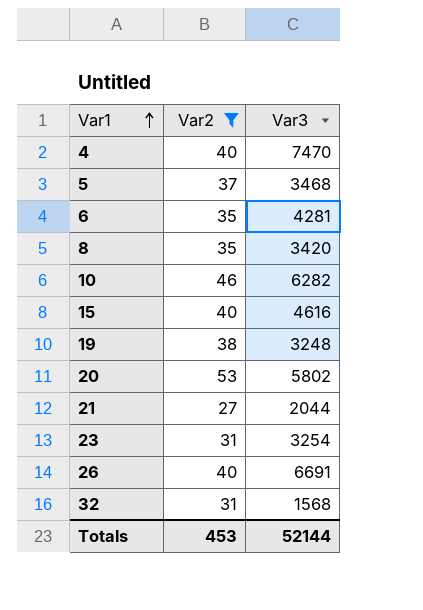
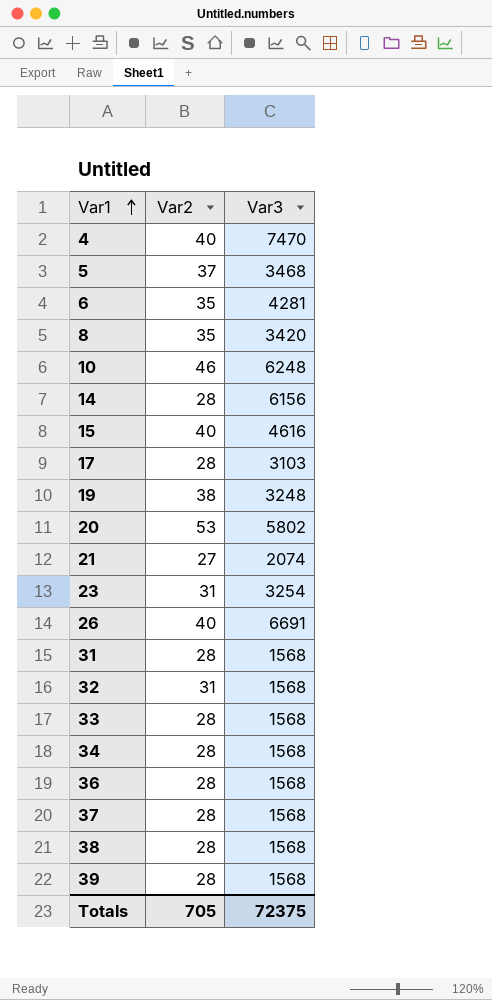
filter: Var2 != 28 -> none
10 | Var3: 6282 -> 6248
21 | Var3: 2044 -> 2074
Totals | Var2: 453 -> 705
Totals | Var3: 52144 -> 72375

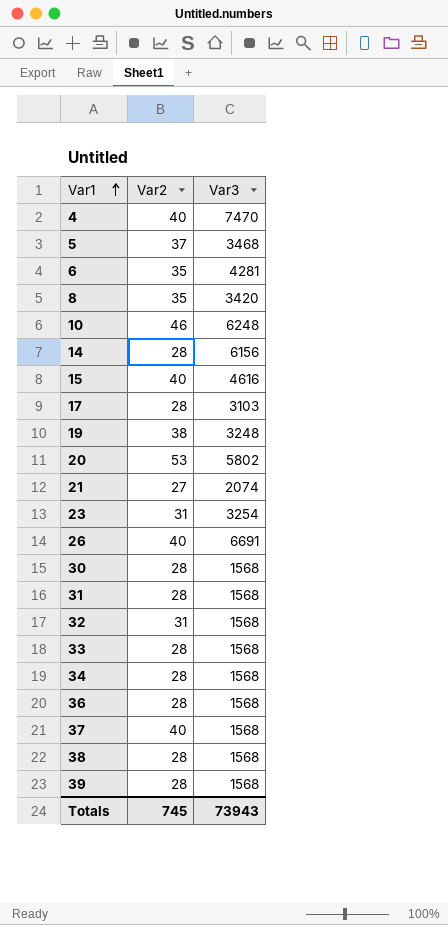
row 30: none -> 28 | 1568
37 | Var2: 28 -> 40
Totals | Var2: 705 -> 745
Totals | Var3: 72375 -> 73943

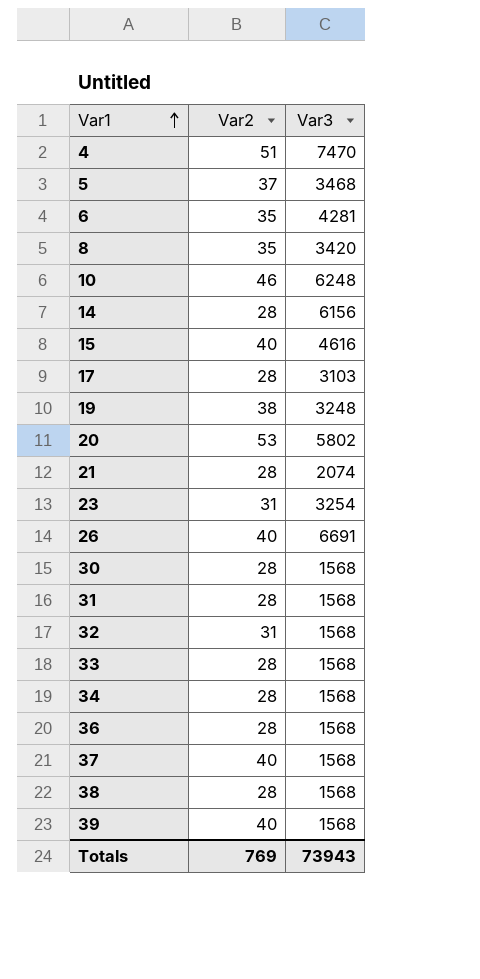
4 | Var2: 40 -> 51
21 | Var2: 27 -> 28
39 | Var2: 28 -> 40
Totals | Var2: 745 -> 769

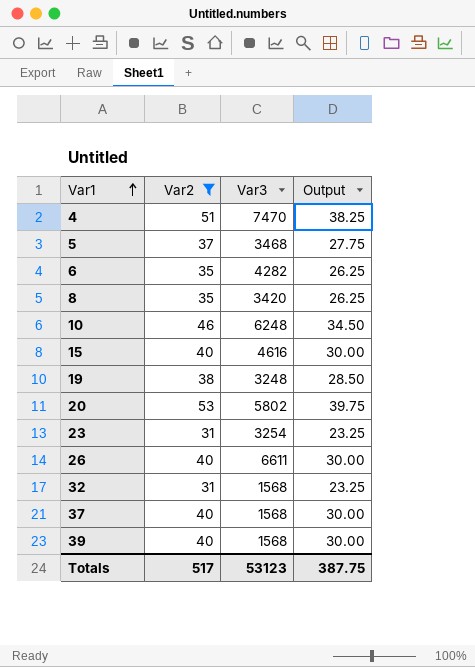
filter: none -> Var2 != 28
column Output | formula: none -> [Var2] * 0.75
6 | Var3: 4281 -> 4282
26 | Var3: 6691 -> 6611
Totals | Var2: 769 -> 517
Totals | Var3: 73943 -> 53123

